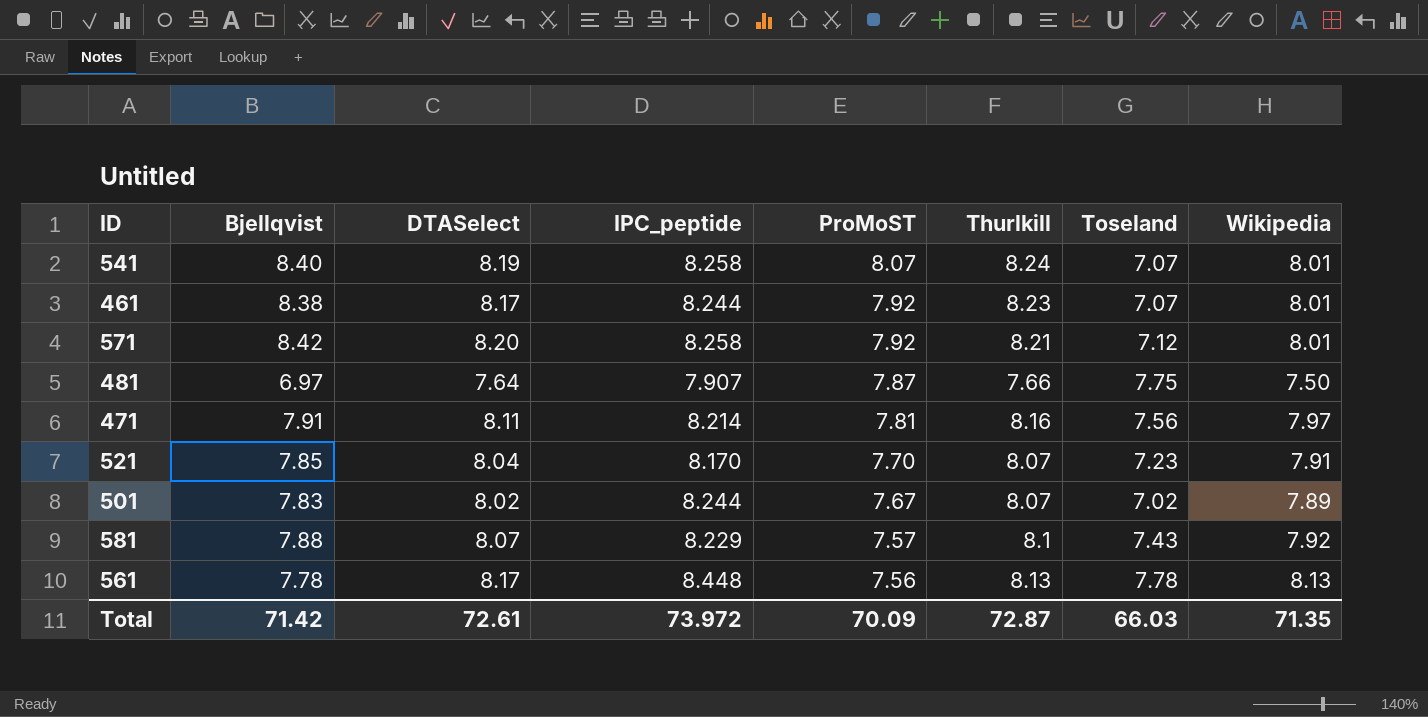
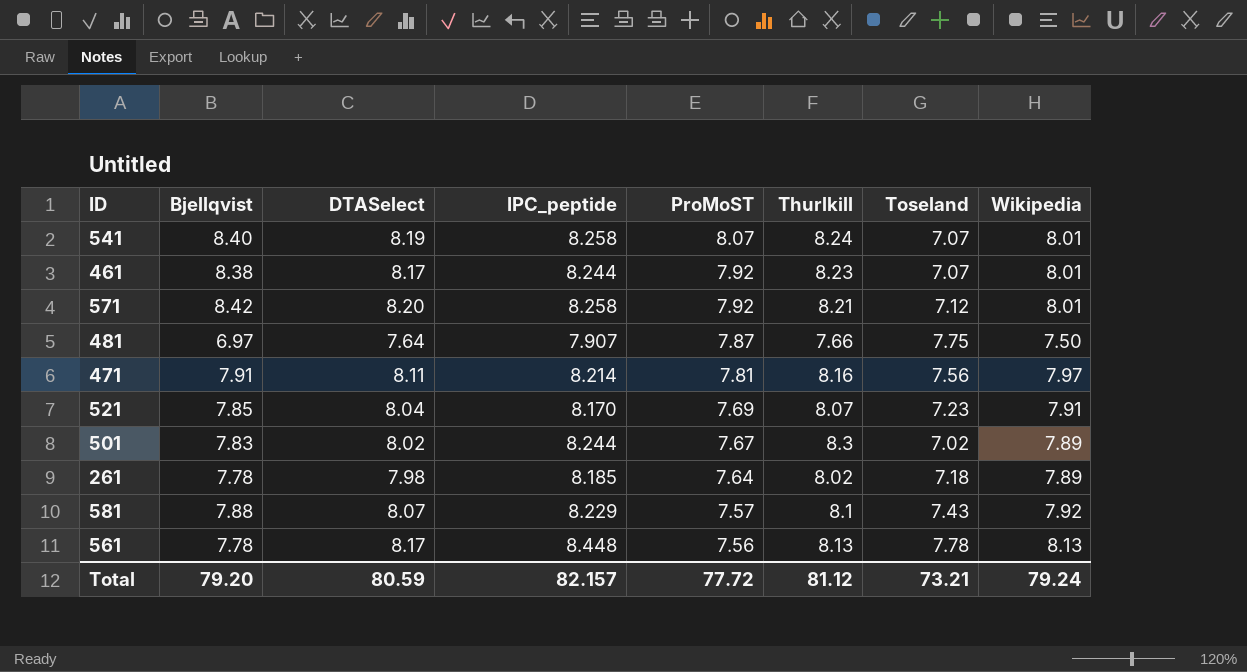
521 | ProMoST: 7.70 -> 7.69
501 | Thurlkill: 8.07 -> 8.3
row 261: none -> 7.78 | 7.98 | 8.185 | 7.64 | 8.02 | 7.18 | 7.89
Total | Bjellqvist: 71.42 -> 79.20
Total | DTASelect: 72.61 -> 80.59
Total | IPC_peptide: 73.972 -> 82.157
Total | ProMoST: 70.09 -> 77.72
Total | Thurlkill: 72.87 -> 81.12
Total | Toseland: 66.03 -> 73.21
Total | Wikipedia: 71.35 -> 79.24

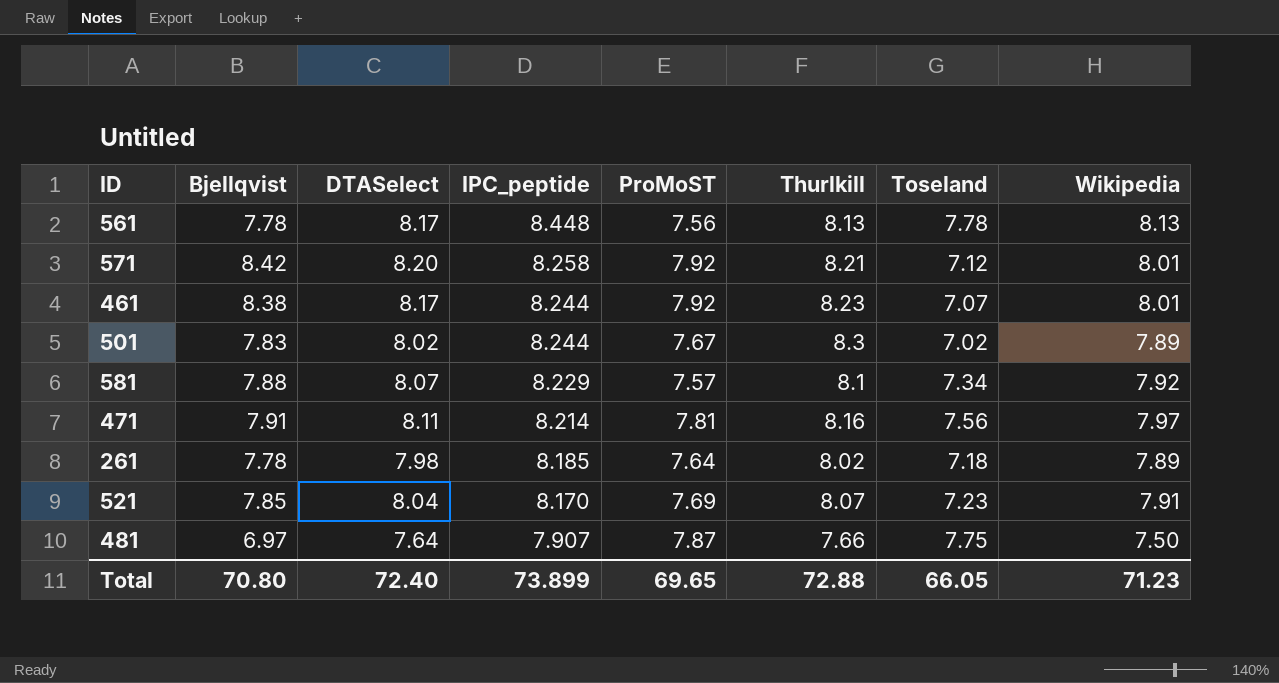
row order: ProMoST descending -> IPC_peptide descending
row 541: 8.40 | 8.19 | 8.258 | 8.07 | 8.24 | 7.07 | 8.01 -> none
581 | Toseland: 7.43 -> 7.34
Total | Bjellqvist: 79.20 -> 70.80
Total | DTASelect: 80.59 -> 72.40
Total | IPC_peptide: 82.157 -> 73.899
Total | ProMoST: 77.72 -> 69.65
Total | Thurlkill: 81.12 -> 72.88
Total | Toseland: 73.21 -> 66.05
Total | Wikipedia: 79.24 -> 71.23

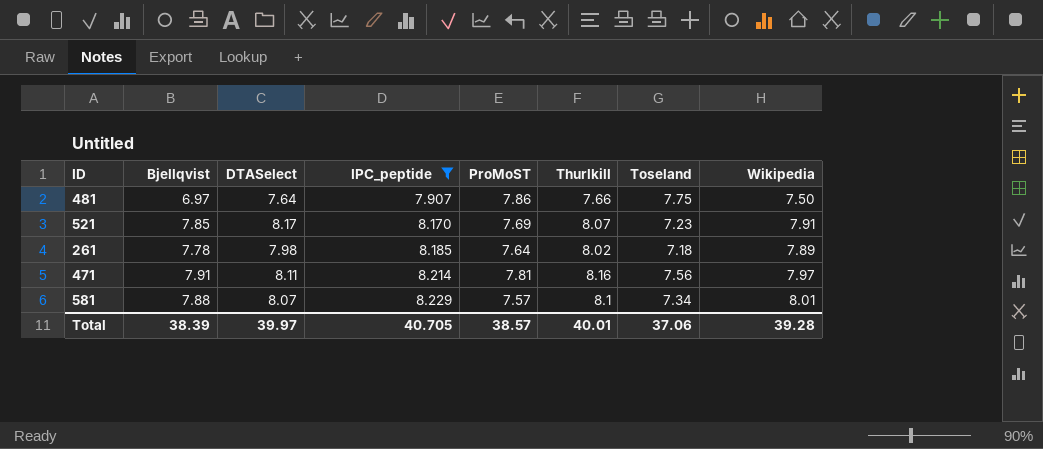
filter: none -> IPC_peptide <= 8.229
row order: IPC_peptide descending -> IPC_peptide ascending
481 | ProMoST: 7.87 -> 7.86
521 | DTASelect: 8.04 -> 8.17
581 | Wikipedia: 7.92 -> 8.01
Total | Bjellqvist: 70.80 -> 38.39
Total | DTASelect: 72.40 -> 39.97
Total | IPC_peptide: 73.899 -> 40.705
Total | ProMoST: 69.65 -> 38.57
Total | Thurlkill: 72.88 -> 40.01
Total | Toseland: 66.05 -> 37.06
Total | Wikipedia: 71.23 -> 39.28

